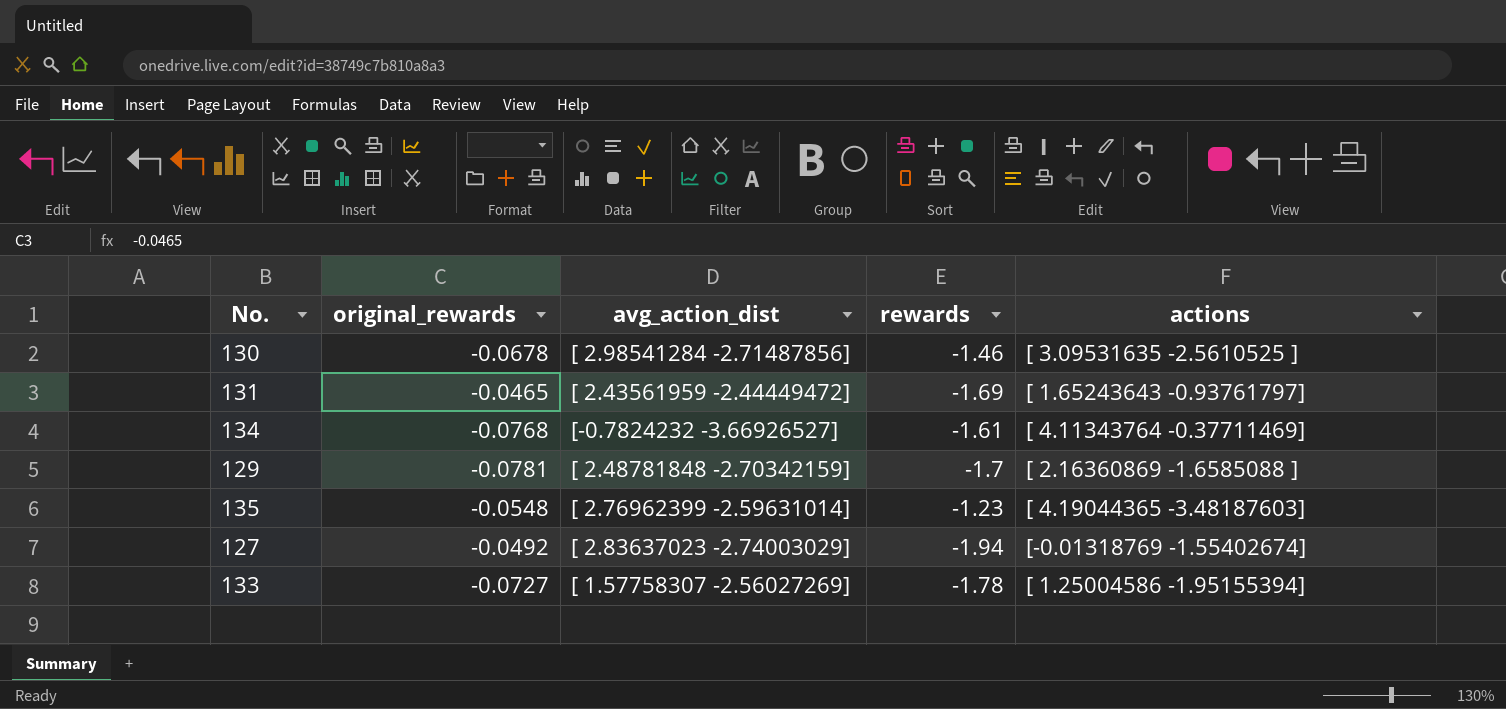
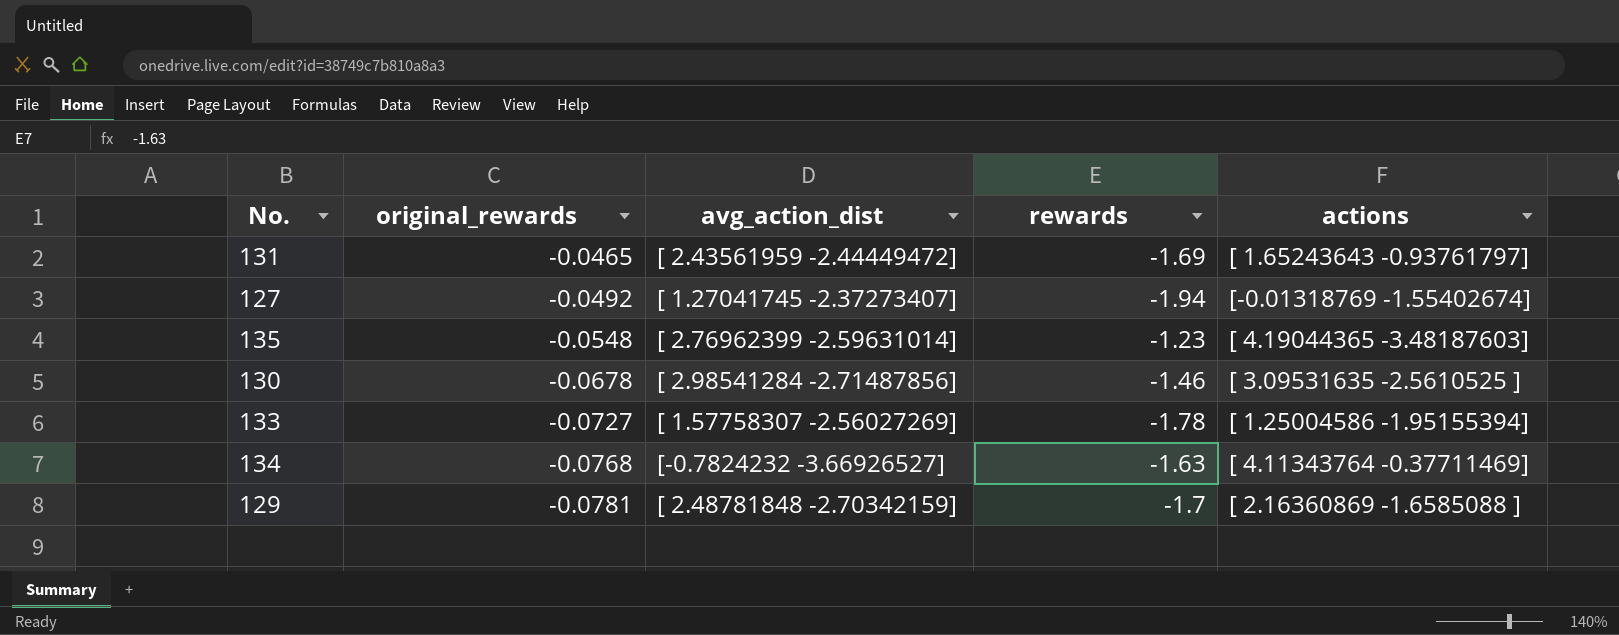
row order: none -> original_rewards descending
127 | avg_action_dist: [ 2.83637023 -2.74003029] -> [ 1.27041745 -2.37273407]
134 | rewards: -1.61 -> -1.63

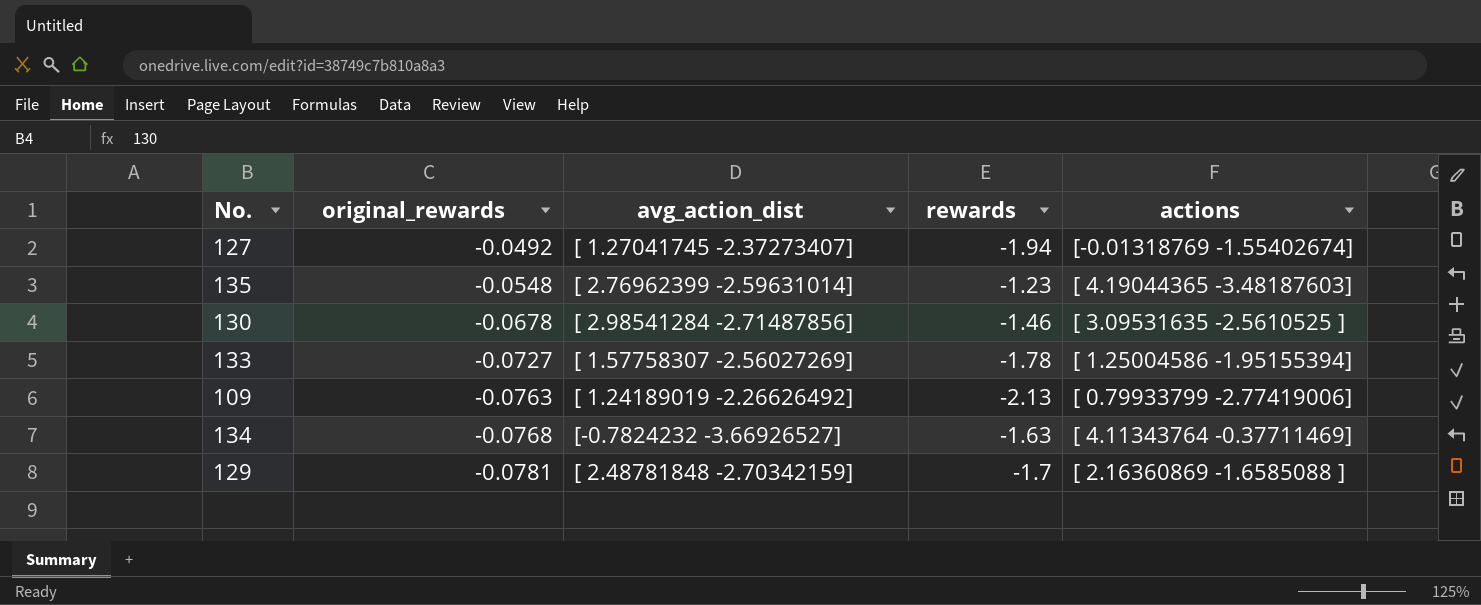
row 131: -0.0465 | [ 2.43561959 -2.44449472] | -1.69 | [ 1.65243643 -0.93761797] -> none
row 109: none -> -0.0763 | [ 1.24189019 -2.26626492] | -2.13 | [ 0.79933799 -2.77419006]

